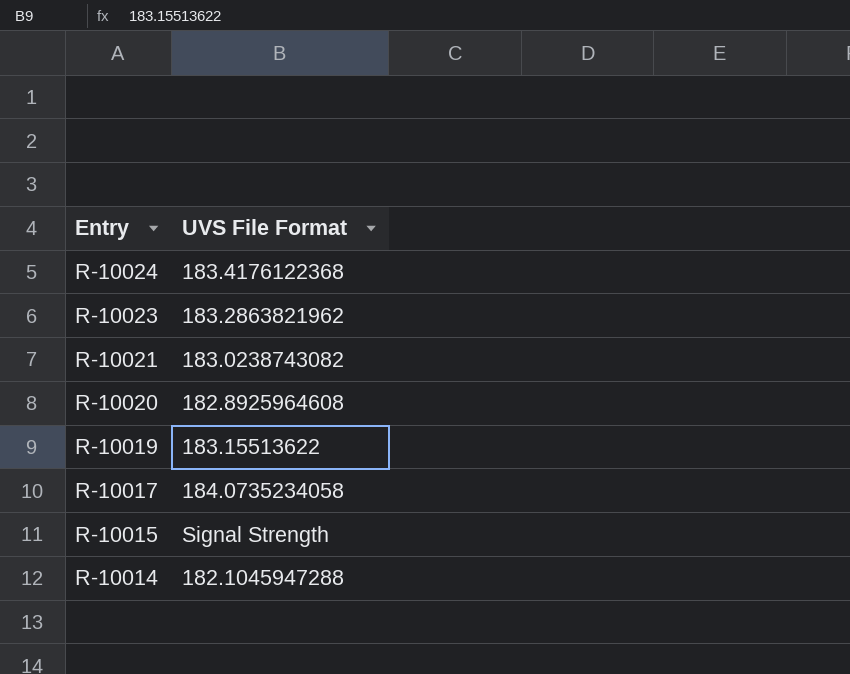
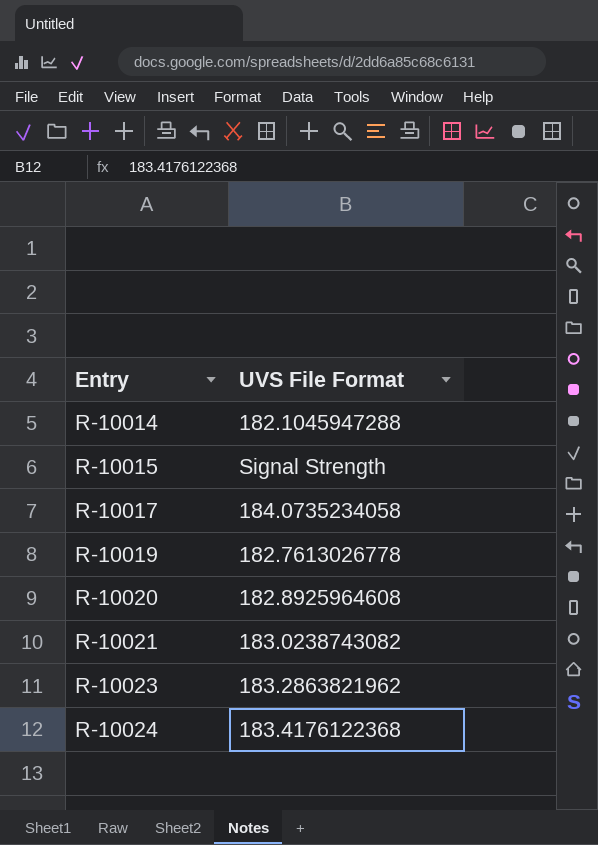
row order: Entry descending -> Entry ascending
R-10019 | UVS File Format: 183.15513622 -> 182.7613026778

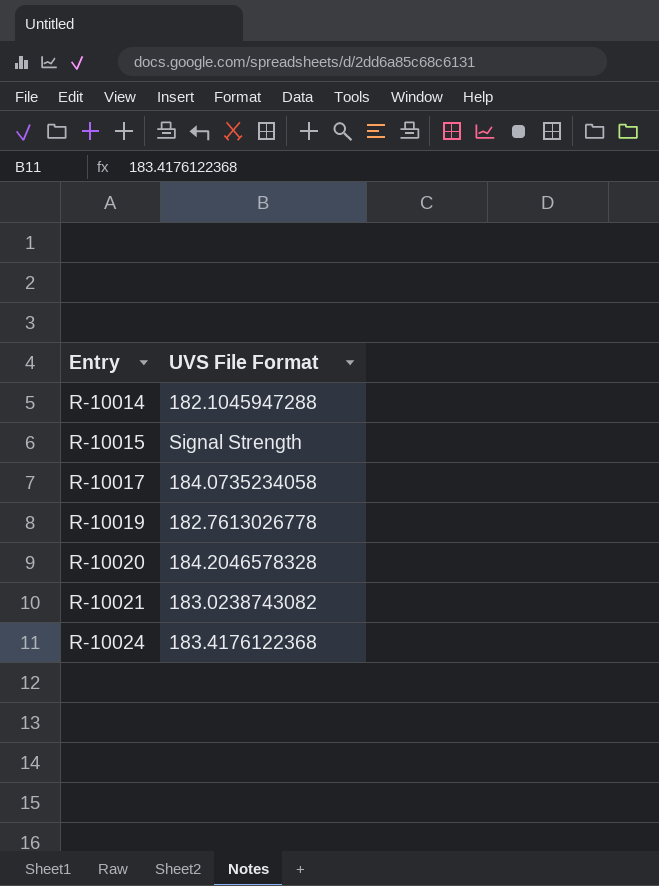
row R-10023: 183.2863821962 -> none
R-10020 | UVS File Format: 182.8925964608 -> 184.2046578328

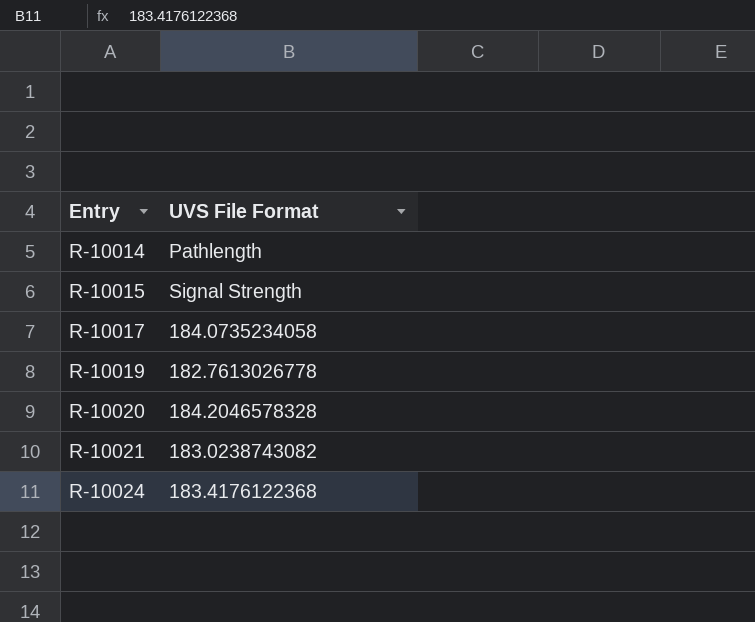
R-10014 | UVS File Format: 182.1045947288 -> Pathlength

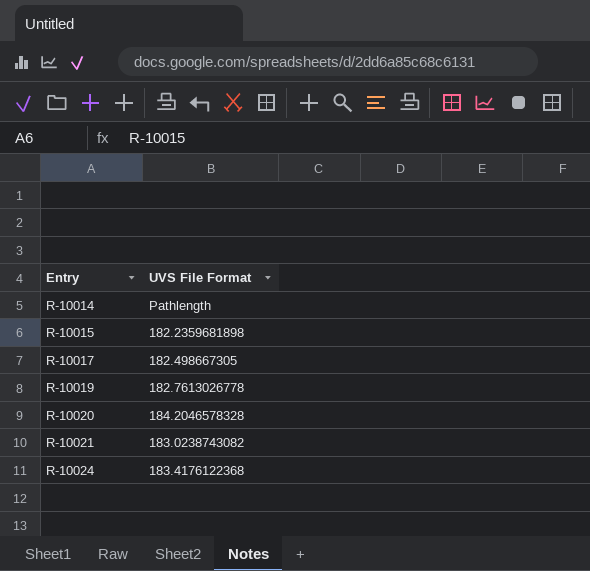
R-10015 | UVS File Format: Signal Strength -> 182.2359681898
R-10017 | UVS File Format: 184.0735234058 -> 182.498667305

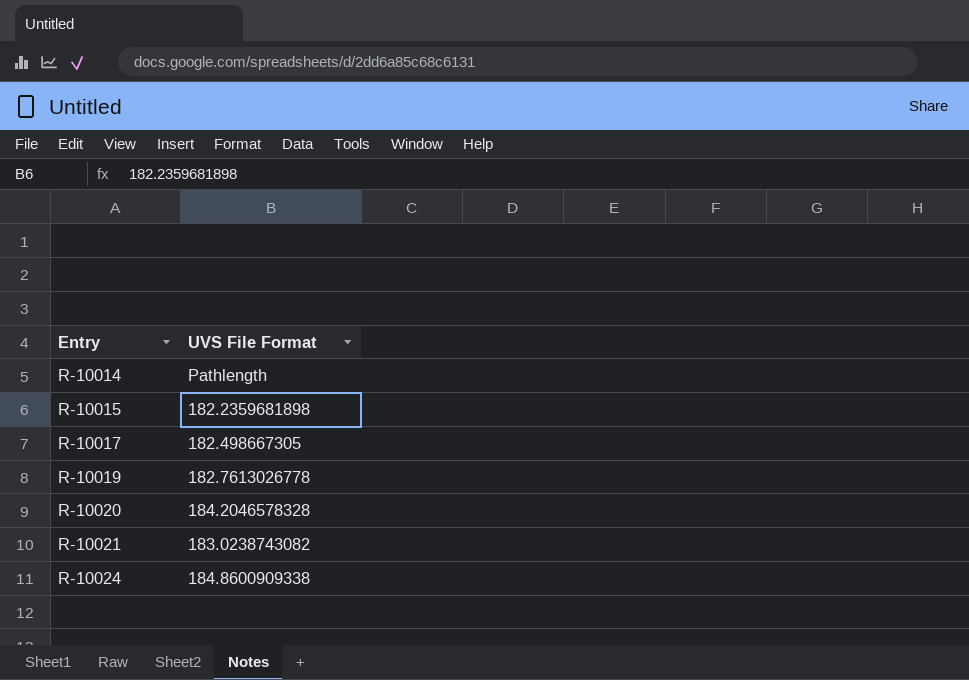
R-10024 | UVS File Format: 183.4176122368 -> 184.8600909338

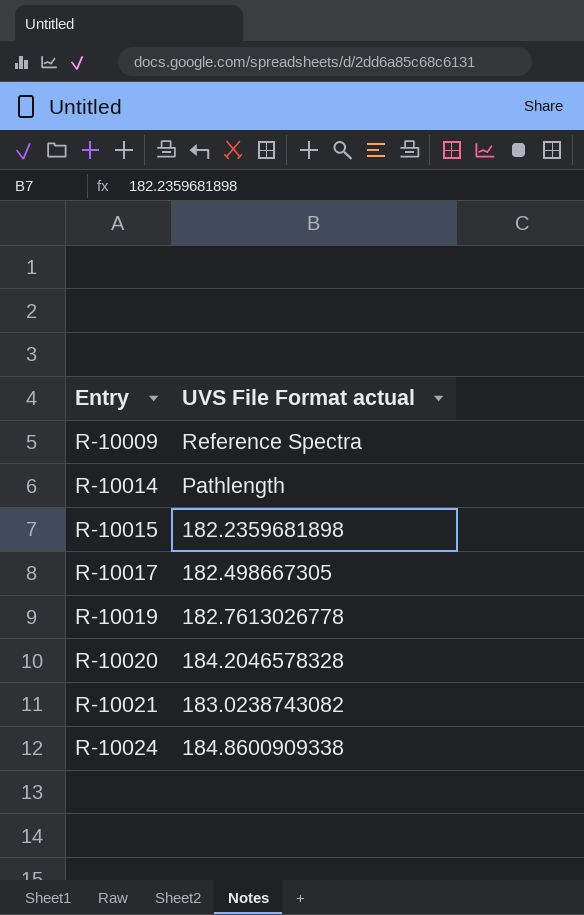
column name: UVS File Format -> UVS File Format actual
row R-10009: none -> Reference Spectra

